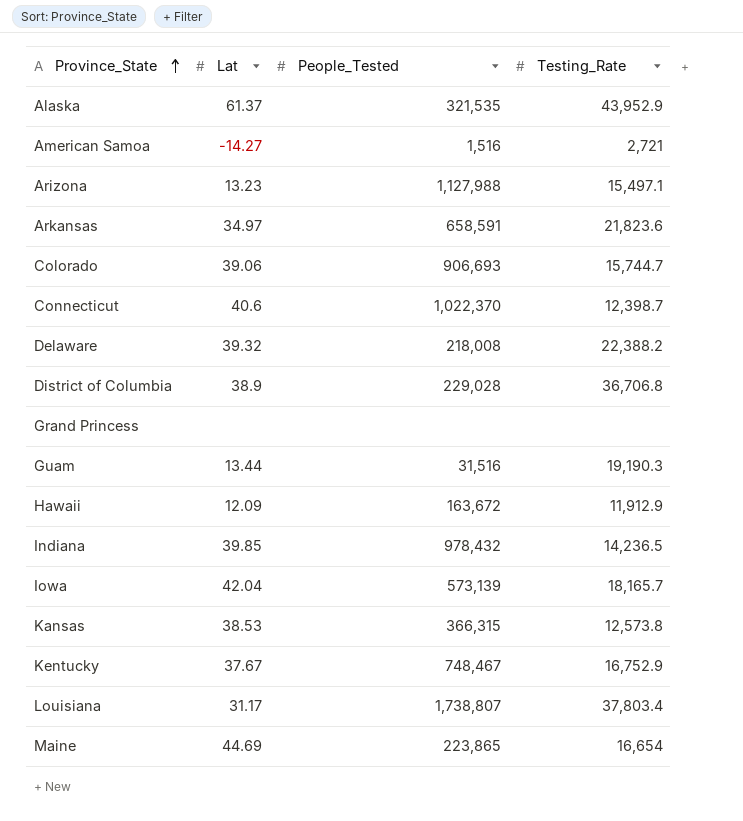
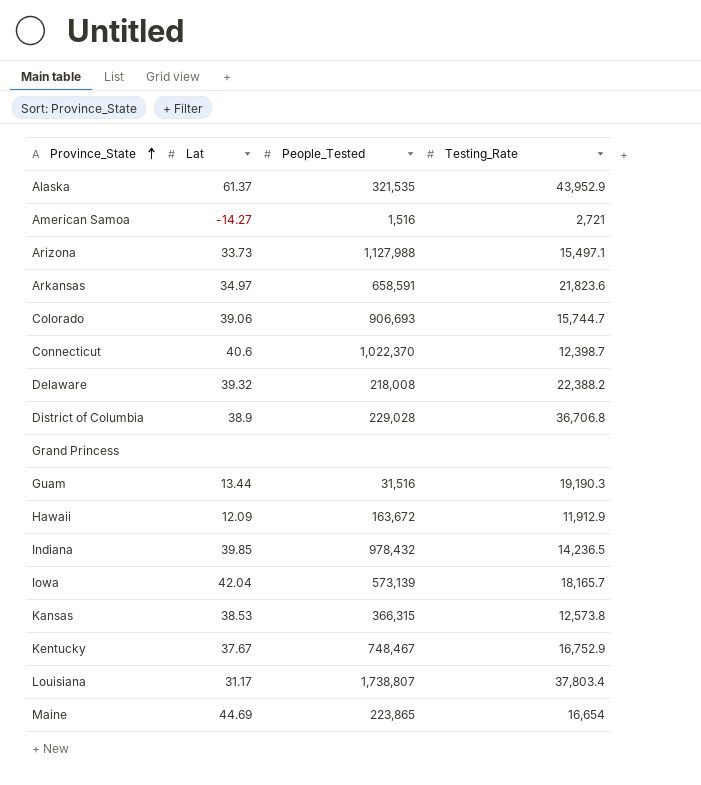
Arizona | Lat: 13.23 -> 33.73

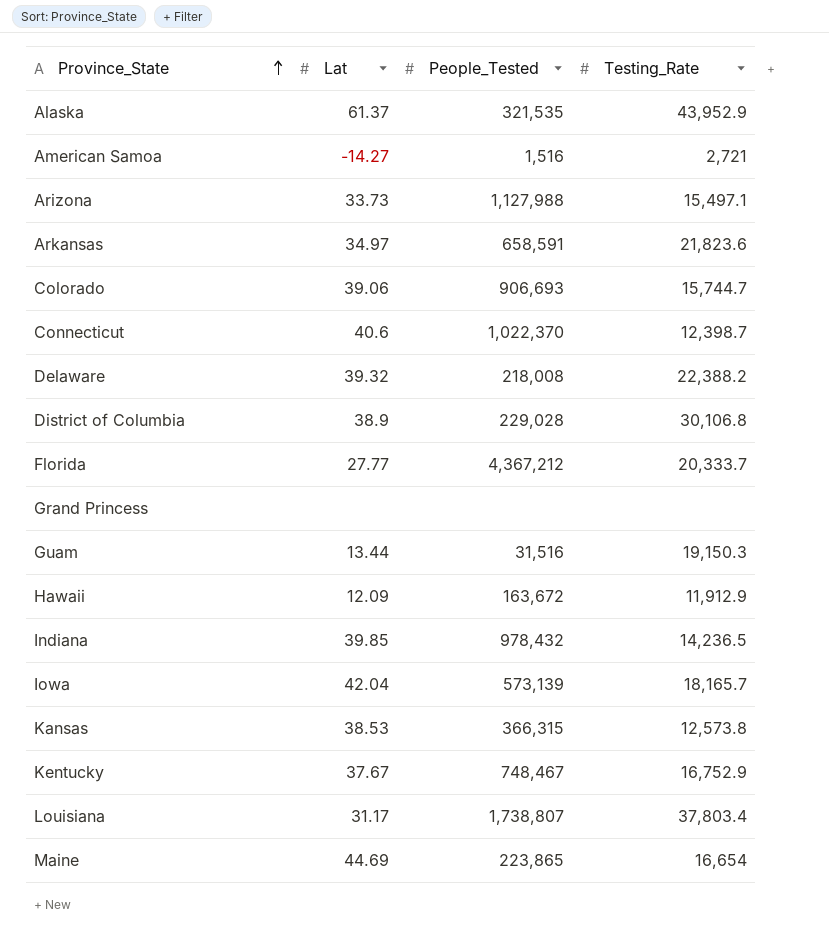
District of Columbia | Testing_Rate: 36,706.8 -> 30,106.8
row Florida: none -> 27.77 | 4,367,212 | 20,333.7
Guam | Testing_Rate: 19,190.3 -> 19,150.3

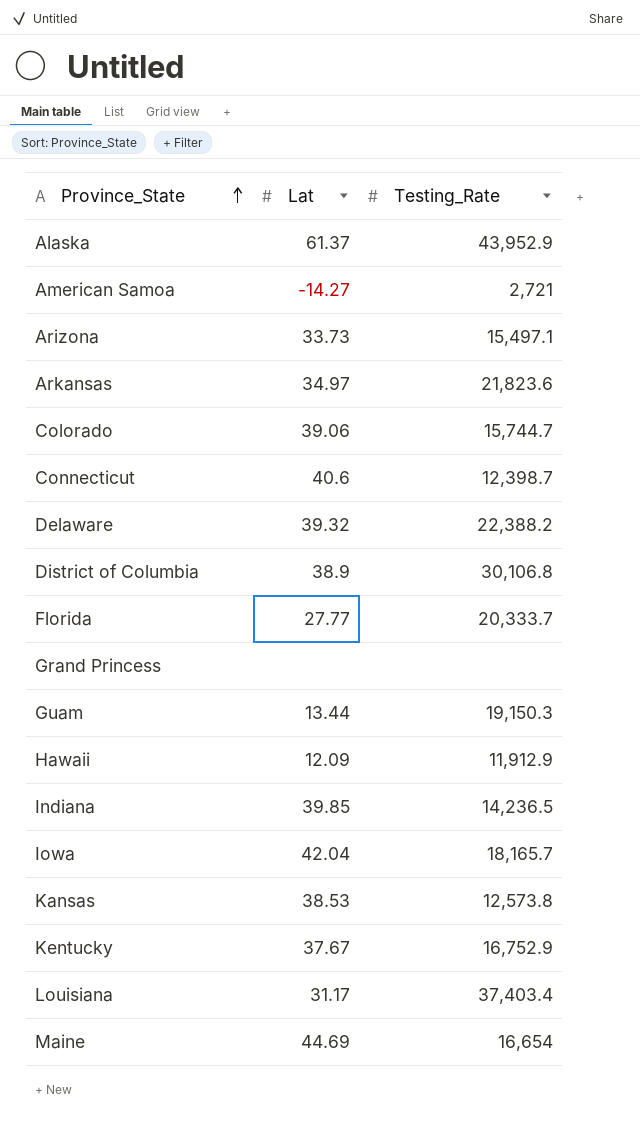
column People_Tested | position: 3 -> none
Louisiana | Testing_Rate: 37,803.4 -> 37,403.4

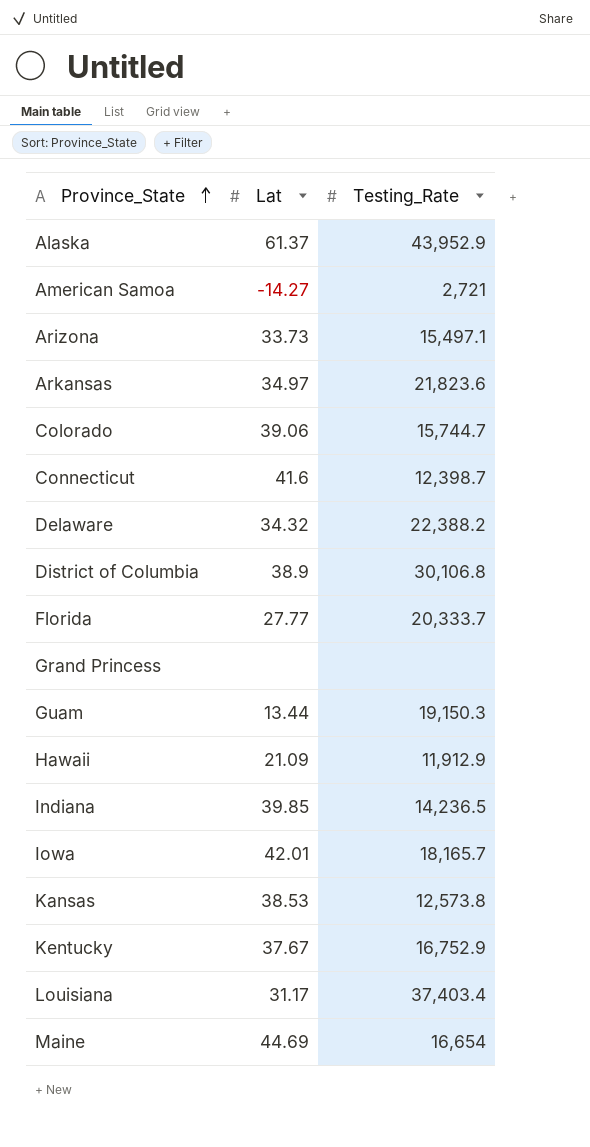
Connecticut | Lat: 40.6 -> 41.6
Delaware | Lat: 39.32 -> 34.32
Hawaii | Lat: 12.09 -> 21.09
Iowa | Lat: 42.04 -> 42.01

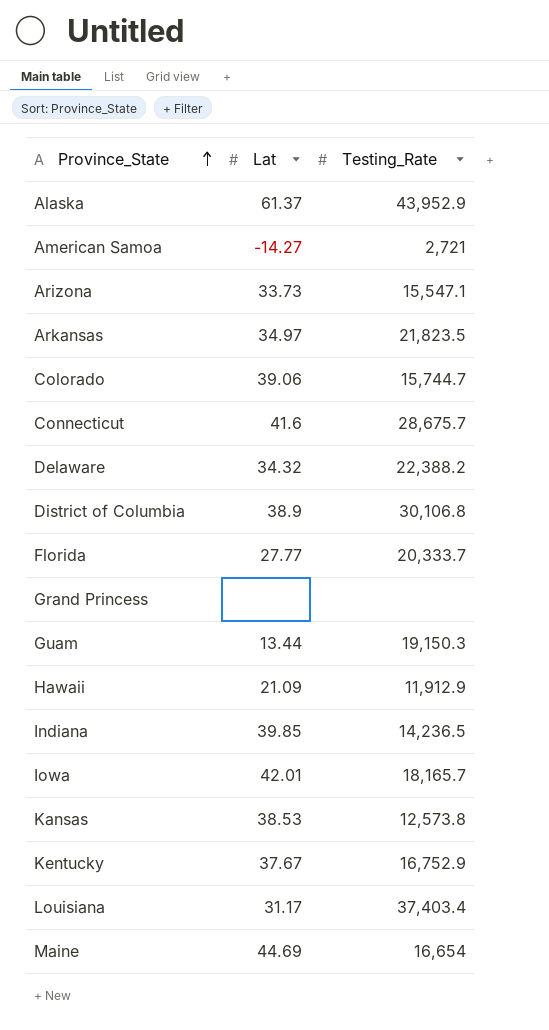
Arizona | Testing_Rate: 15,497.1 -> 15,547.1
Arkansas | Testing_Rate: 21,823.6 -> 21,823.5
Connecticut | Testing_Rate: 12,398.7 -> 28,675.7

